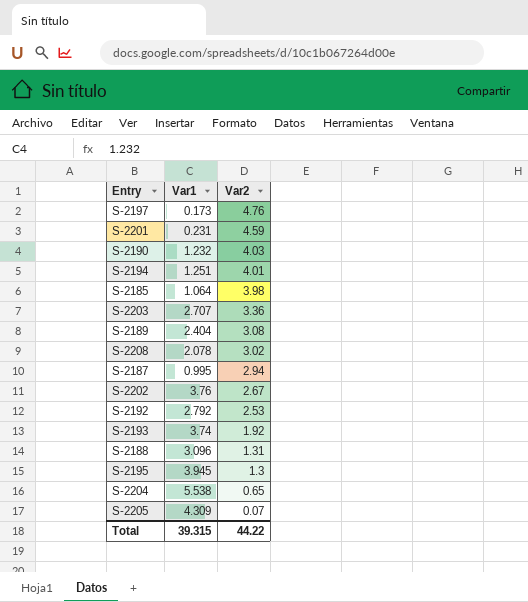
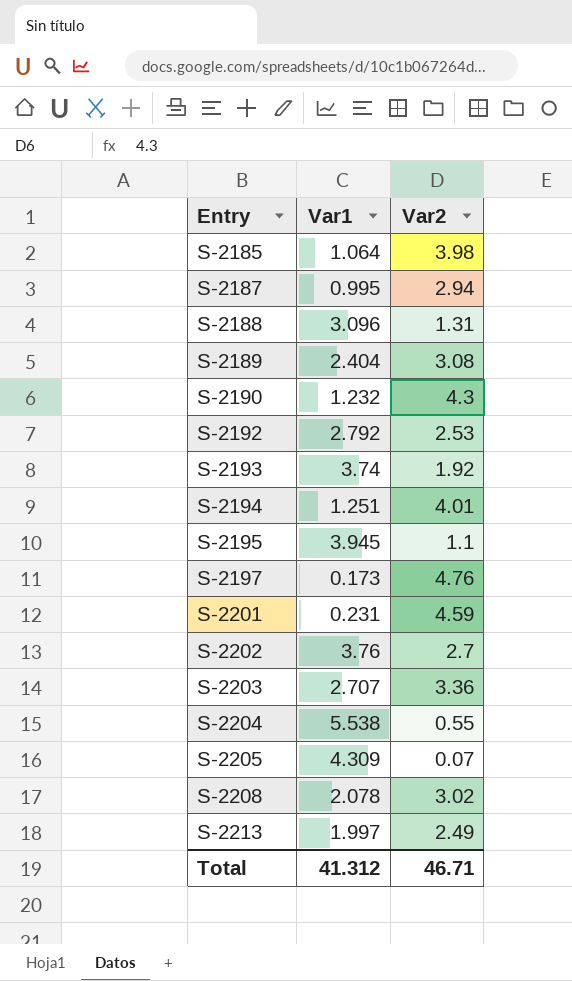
row order: Var2 descending -> Entry ascending
S-2190 | Var2: 4.03 -> 4.3
S-2195 | Var2: 1.3 -> 1.1
S-2202 | Var2: 2.67 -> 2.7
S-2204 | Var2: 0.65 -> 0.55
row S-2213: none -> 1.997 | 2.49
Total | Var1: 39.315 -> 41.312
Total | Var2: 44.22 -> 46.71

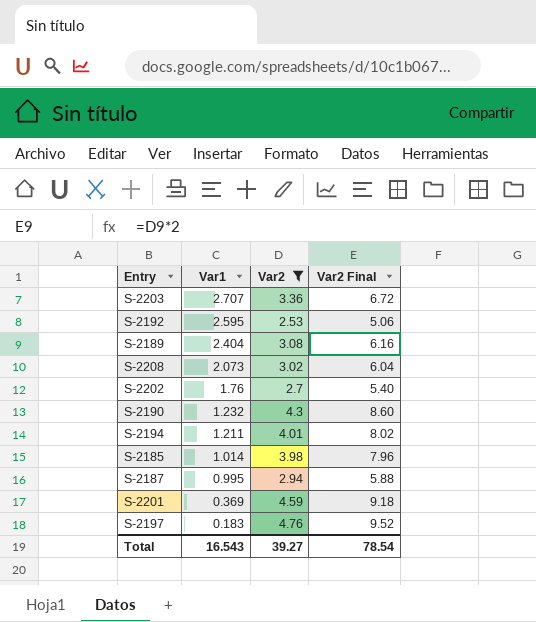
filter: none -> Var2 >= 2.53
row order: Entry ascending -> Var1 descending
column Var2 Final | formula: none -> [Var2] * 2
S-2192 | Var1: 2.792 -> 2.595
S-2208 | Var1: 2.078 -> 2.073
S-2202 | Var1: 3.76 -> 1.76
S-2194 | Var1: 1.251 -> 1.211
S-2185 | Var1: 1.064 -> 1.014
S-2201 | Var1: 0.231 -> 0.369
S-2197 | Var1: 0.173 -> 0.183
Total | Var1: 41.312 -> 16.543
Total | Var2: 46.71 -> 39.27

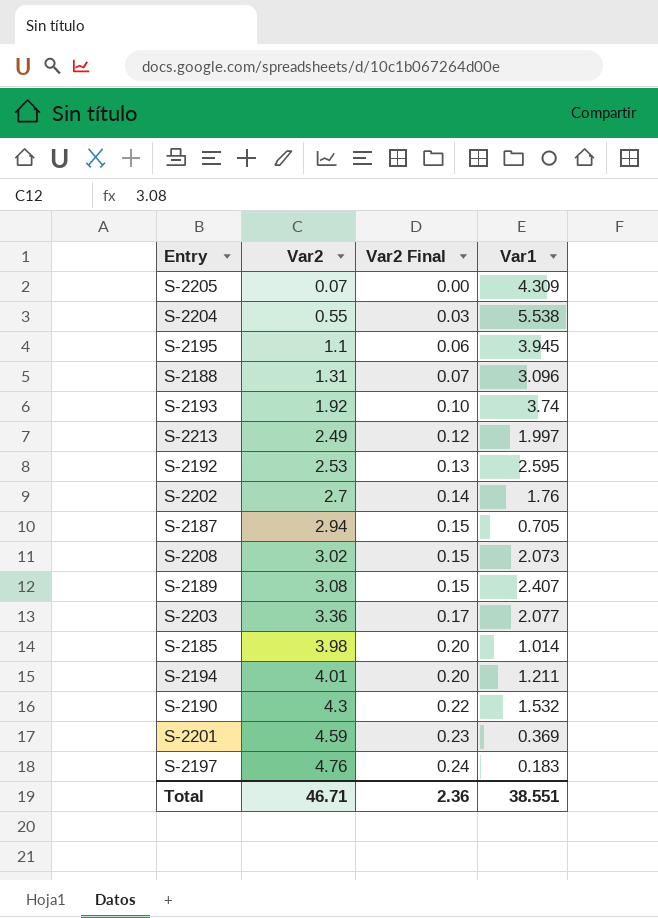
filter: Var2 >= 2.53 -> none
row order: Var1 descending -> Var2 ascending
column Var2 Final | formula: [Var2] * 2 -> [Var2] * 0.05
column Var1 | position: 2 -> 4
S-2187 | Var1: 0.995 -> 0.705
S-2189 | Var1: 2.404 -> 2.407
S-2203 | Var1: 2.707 -> 2.077
S-2190 | Var1: 1.232 -> 1.532
Total | Var2: 39.27 -> 46.71
Total | Var2 Final: 78.54 -> 2.36
Total | Var1: 16.543 -> 38.551

